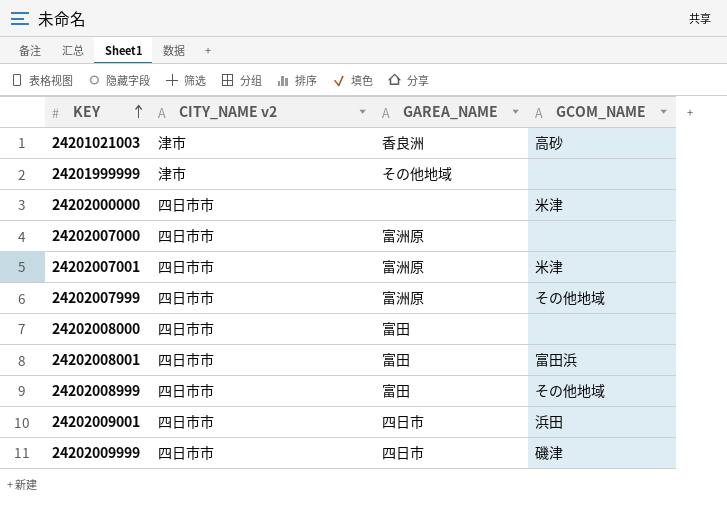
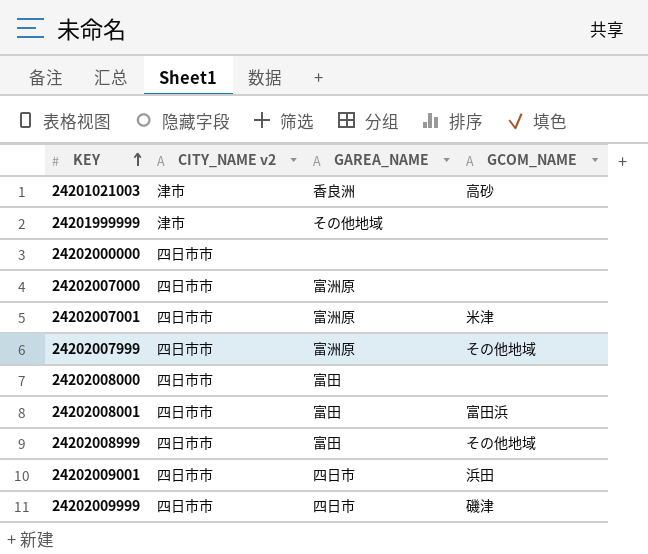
24202000000 | GCOM_NAME: 米津 -> none

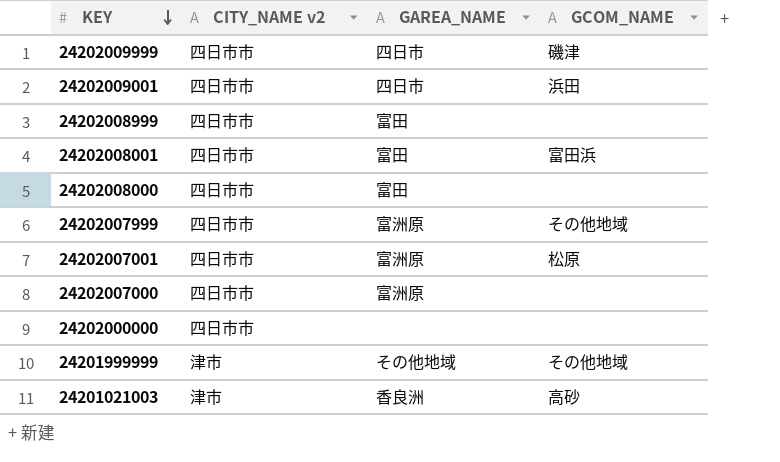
row order: KEY ascending -> KEY descending
24202008999 | GCOM_NAME: その他地域 -> none
24202007001 | GCOM_NAME: 米津 -> 松原
24201999999 | GCOM_NAME: none -> その他地域

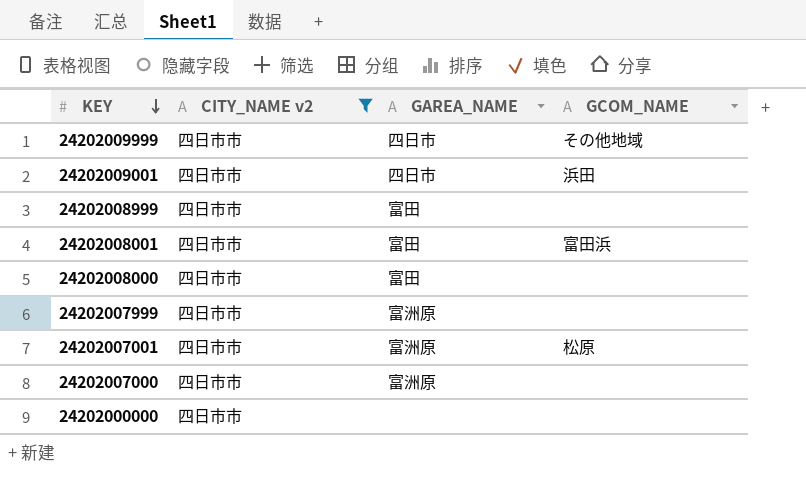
filter: none -> CITY_NAME v2 = 四日市市
24202009999 | GCOM_NAME: 磯津 -> その他地域
24202007999 | GCOM_NAME: その他地域 -> none

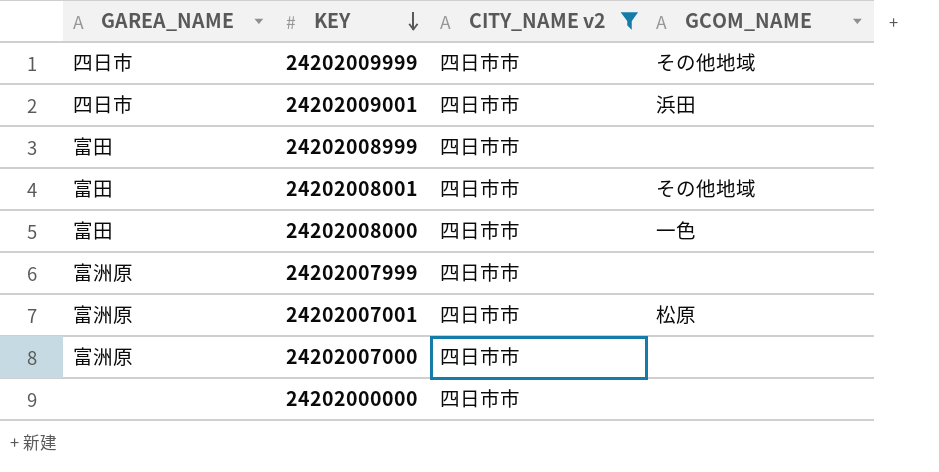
column GAREA_NAME | position: 3 -> 1
24202008001 | GCOM_NAME: 富田浜 -> その他地域
24202008000 | GCOM_NAME: none -> 一色

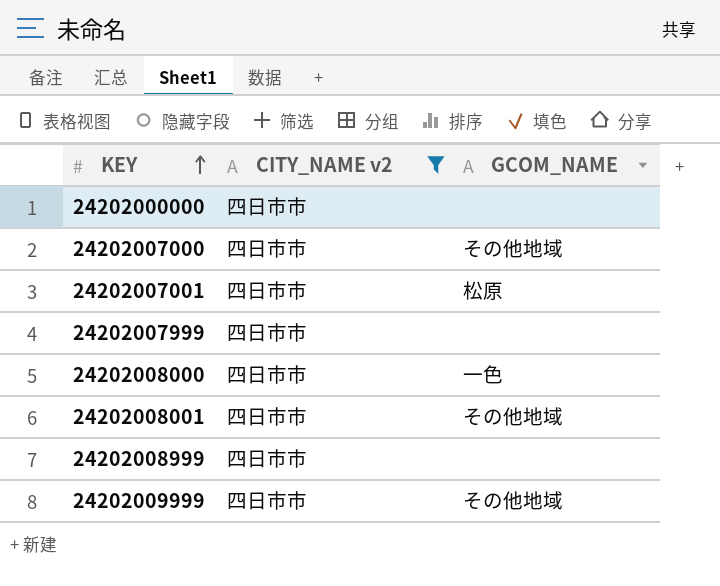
row order: KEY descending -> KEY ascending
column GAREA_NAME | position: 1 -> none
row 24202009001: 四日市 | 四日市市 | 浜田 -> none
24202007000 | GCOM_NAME: none -> その他地域

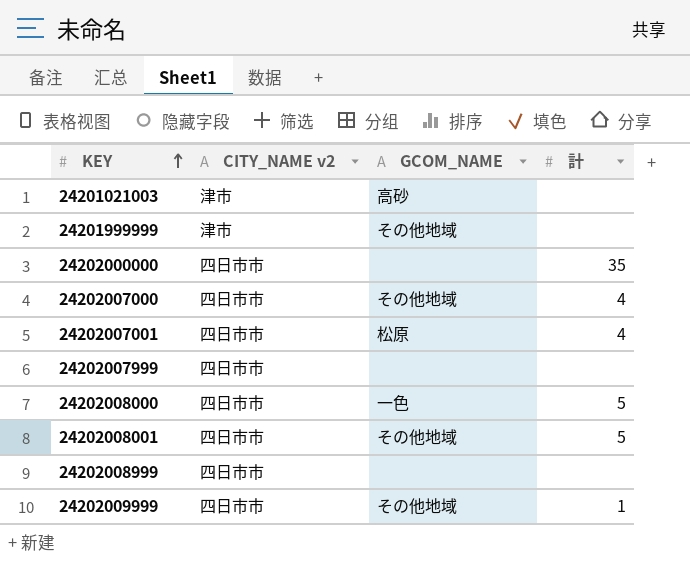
filter: CITY_NAME v2 = 四日市市 -> none
column 計 | position: none -> 4

